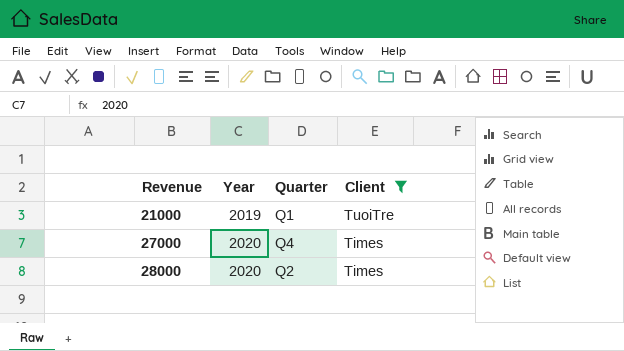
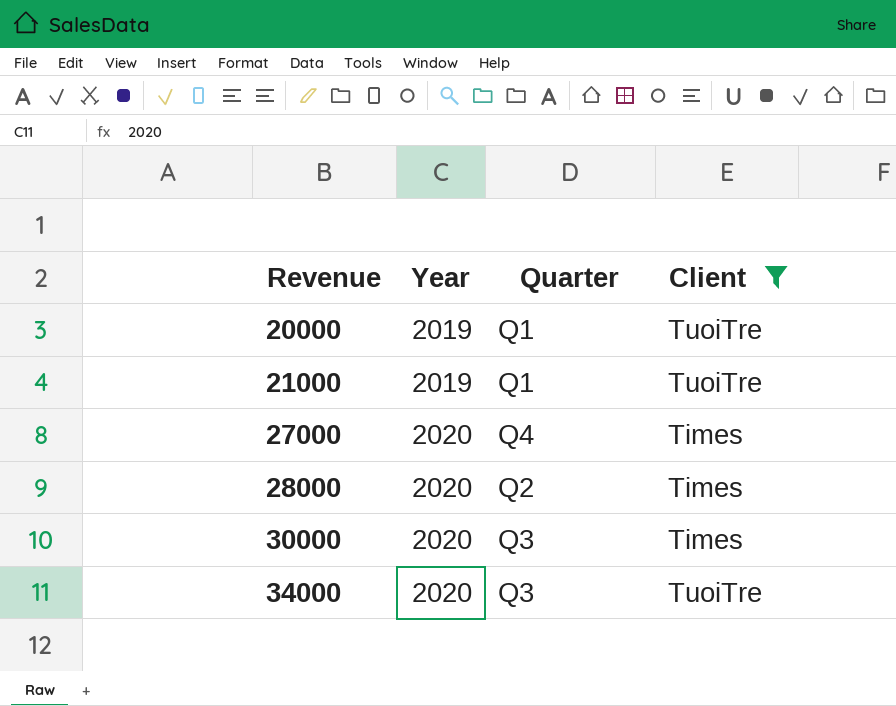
row 20000: none -> 2019 | Q1 | TuoiTre
row 30000: none -> 2020 | Q3 | Times
row 34000: none -> 2020 | Q3 | TuoiTre

